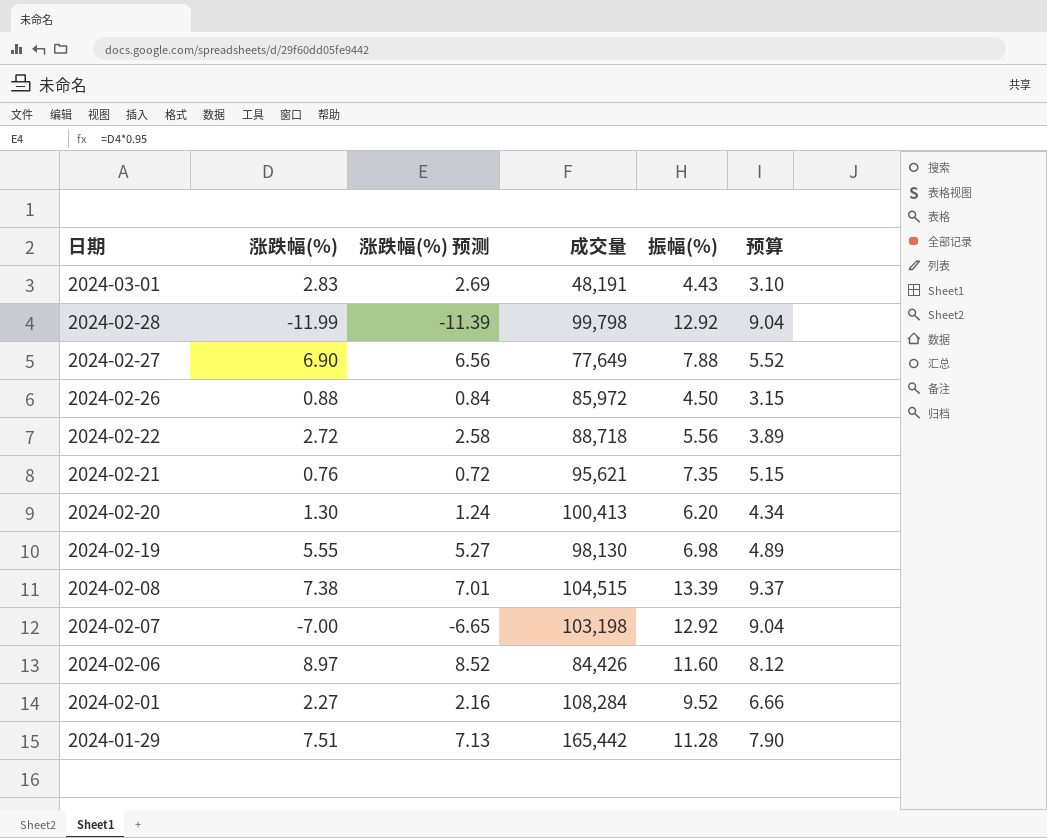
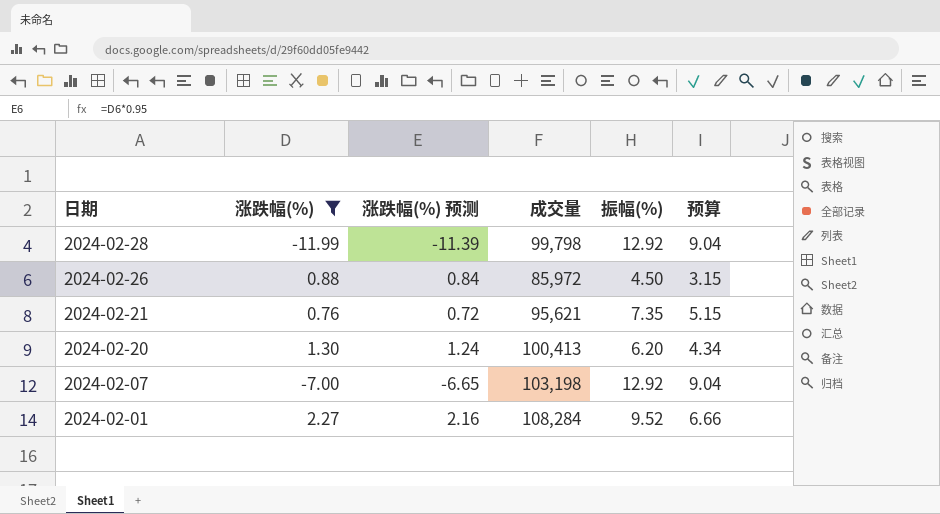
filter: none -> 涨跌幅(%) <= 2.27

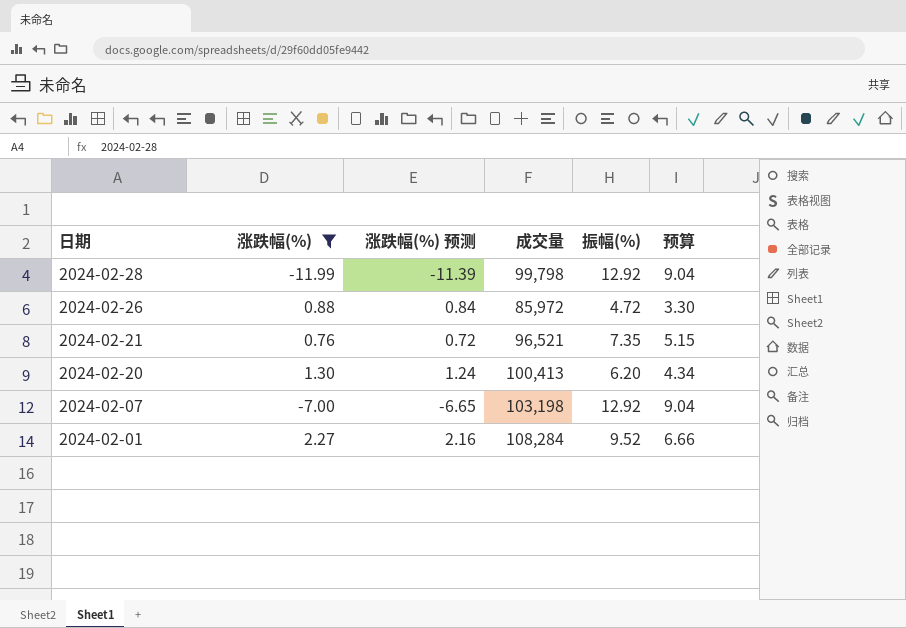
2024-02-26 | 振幅(%): 4.50 -> 4.72
2024-02-26 | 预算: 3.15 -> 3.30
2024-02-21 | 成交量: 95,621 -> 96,521

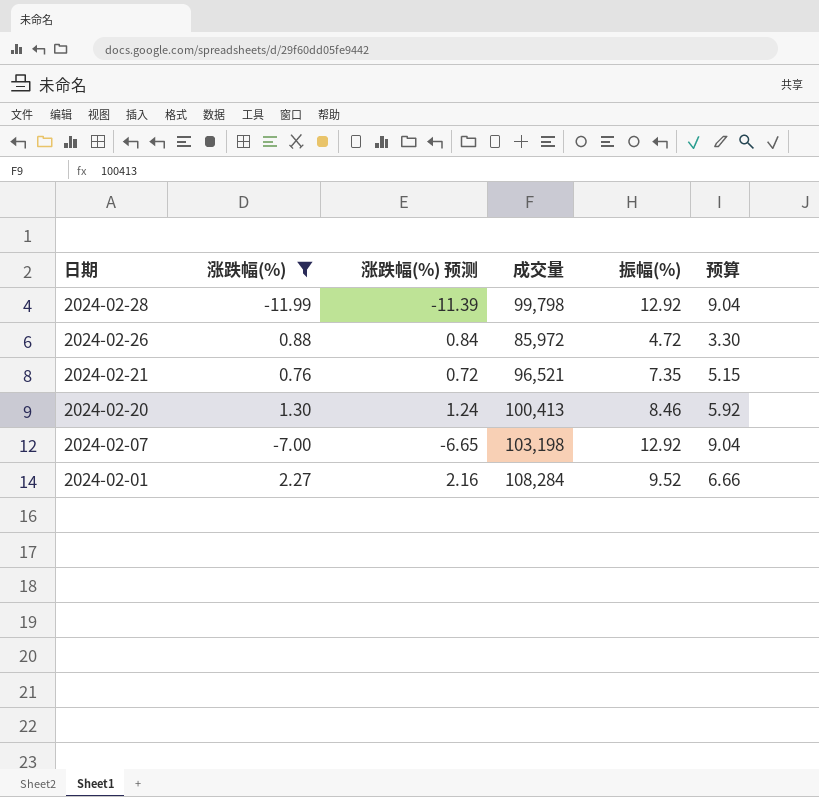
2024-02-20 | 振幅(%): 6.20 -> 8.46
2024-02-20 | 预算: 4.34 -> 5.92

